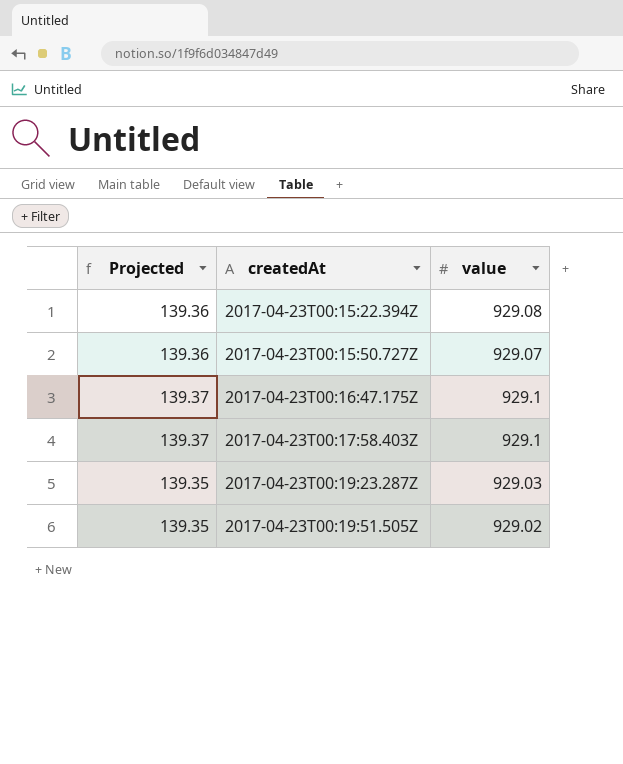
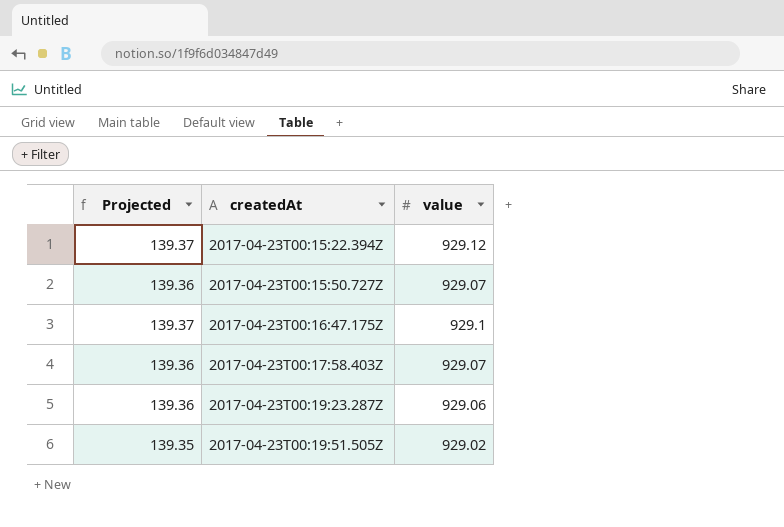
2017-04-23T00:15:22.394Z | Projected: 139.36 -> 139.37
2017-04-23T00:15:22.394Z | value: 929.08 -> 929.12
2017-04-23T00:17:58.403Z | Projected: 139.37 -> 139.36
2017-04-23T00:17:58.403Z | value: 929.1 -> 929.07
2017-04-23T00:19:23.287Z | Projected: 139.35 -> 139.36
2017-04-23T00:19:23.287Z | value: 929.03 -> 929.06

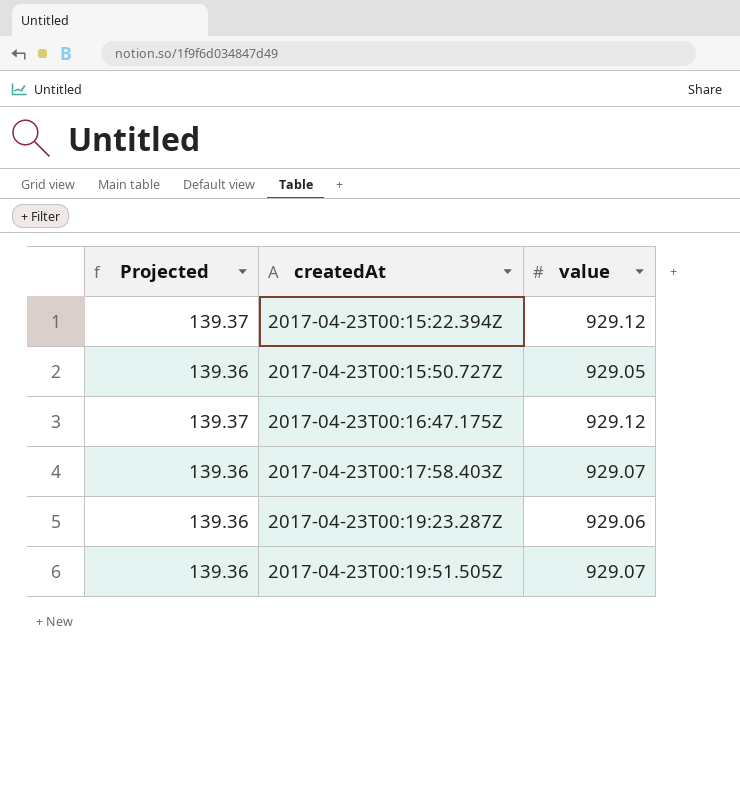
2017-04-23T00:15:50.727Z | value: 929.07 -> 929.05
2017-04-23T00:16:47.175Z | value: 929.1 -> 929.12
2017-04-23T00:19:51.505Z | Projected: 139.35 -> 139.36
2017-04-23T00:19:51.505Z | value: 929.02 -> 929.07

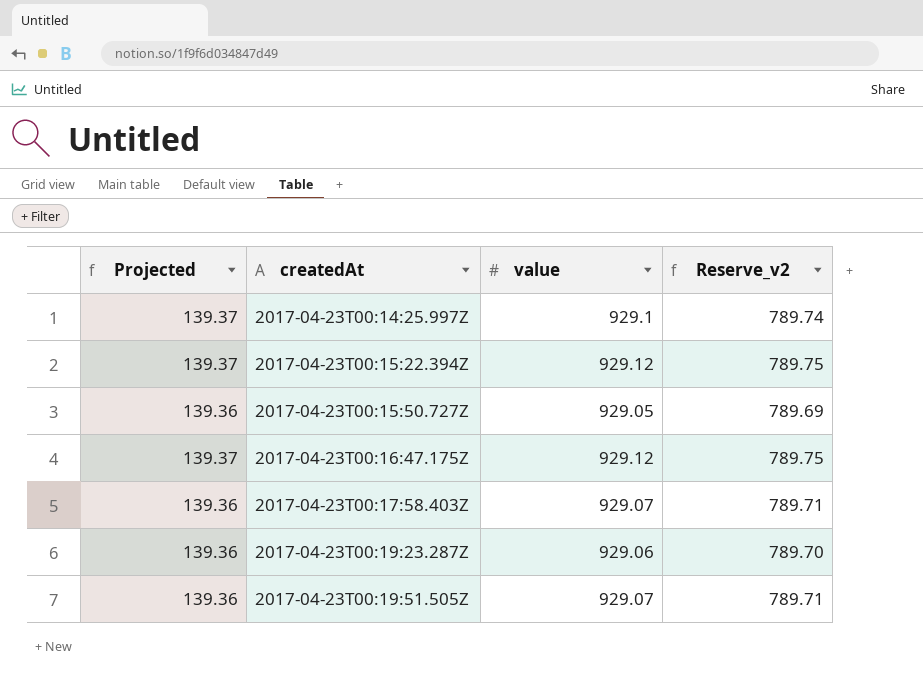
column Reserve_v2 | formula: none -> [value] * 0.85
row 2017-04-23T00:14:25.997Z: none -> 139.37 | 929.1 | 789.74

